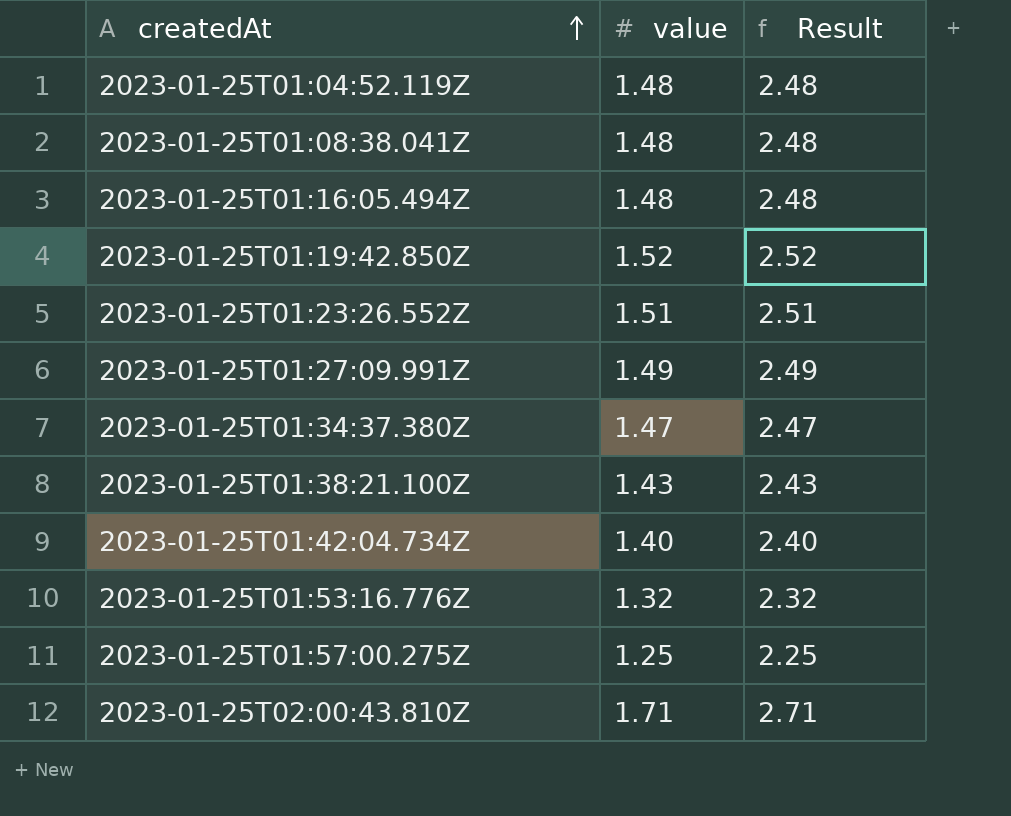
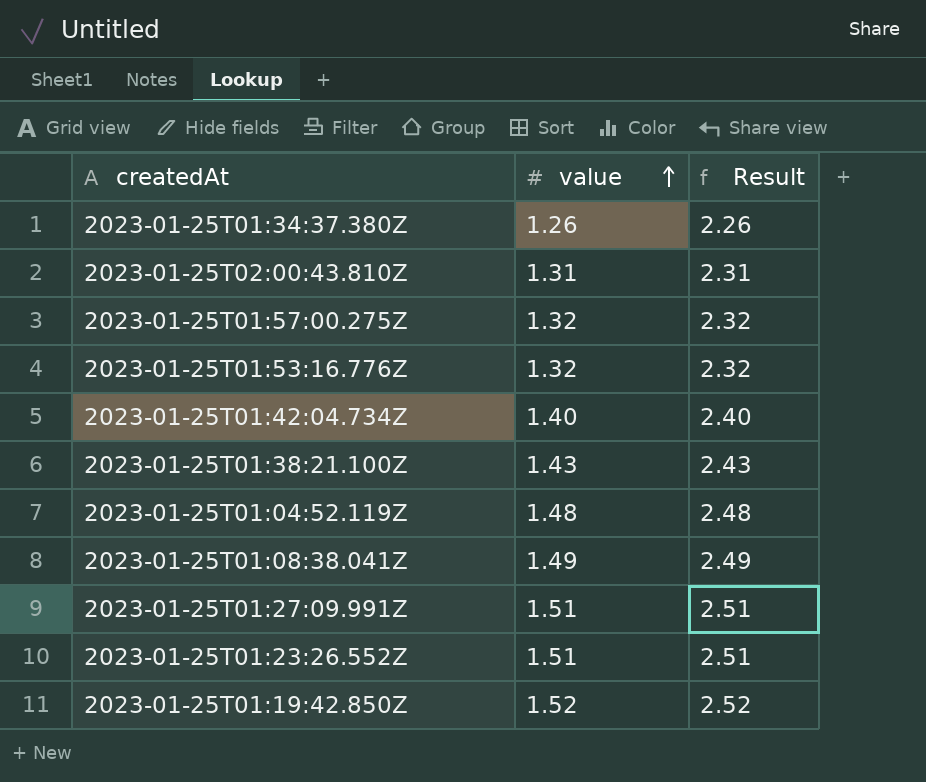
row order: createdAt ascending -> value ascending
row 2023-01-25T01:16:05.494Z: 1.48 | 2.48 -> none
2023-01-25T01:34:37.380Z | value: 1.47 -> 1.26
2023-01-25T01:34:37.380Z | Result: 2.47 -> 2.26
2023-01-25T02:00:43.810Z | value: 1.71 -> 1.31
2023-01-25T02:00:43.810Z | Result: 2.71 -> 2.31
2023-01-25T01:57:00.275Z | value: 1.25 -> 1.32
2023-01-25T01:57:00.275Z | Result: 2.25 -> 2.32
2023-01-25T01:08:38.041Z | value: 1.48 -> 1.49
2023-01-25T01:08:38.041Z | Result: 2.48 -> 2.49
2023-01-25T01:27:09.991Z | value: 1.49 -> 1.51
2023-01-25T01:27:09.991Z | Result: 2.49 -> 2.51

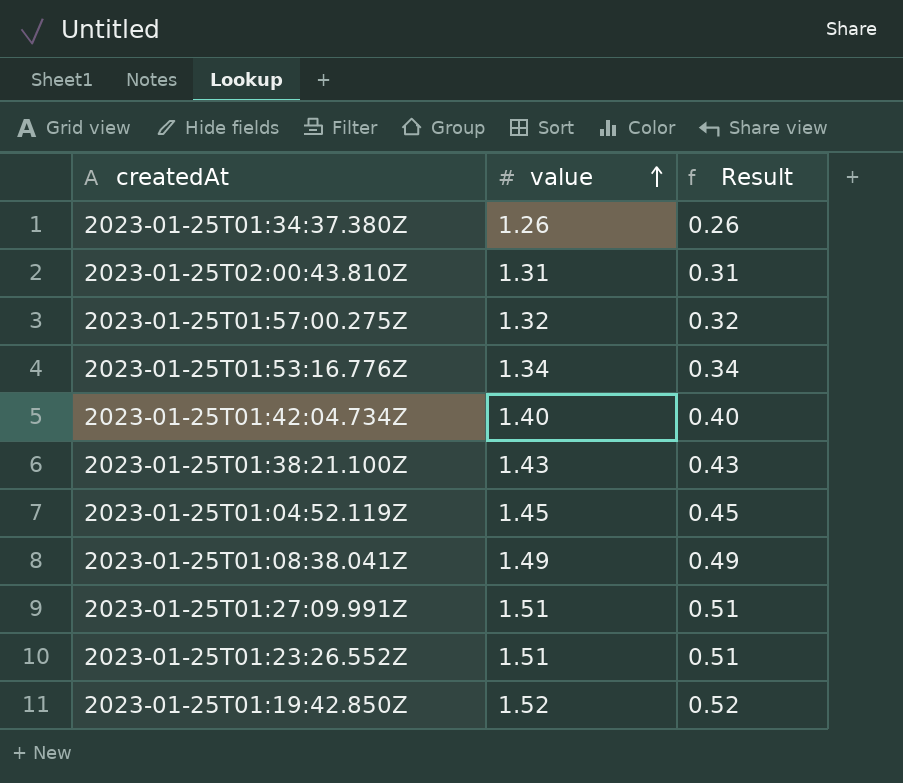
column Result | formula: [value] + 1 -> [value] - 1
2023-01-25T01:53:16.776Z | value: 1.32 -> 1.34
2023-01-25T01:04:52.119Z | value: 1.48 -> 1.45

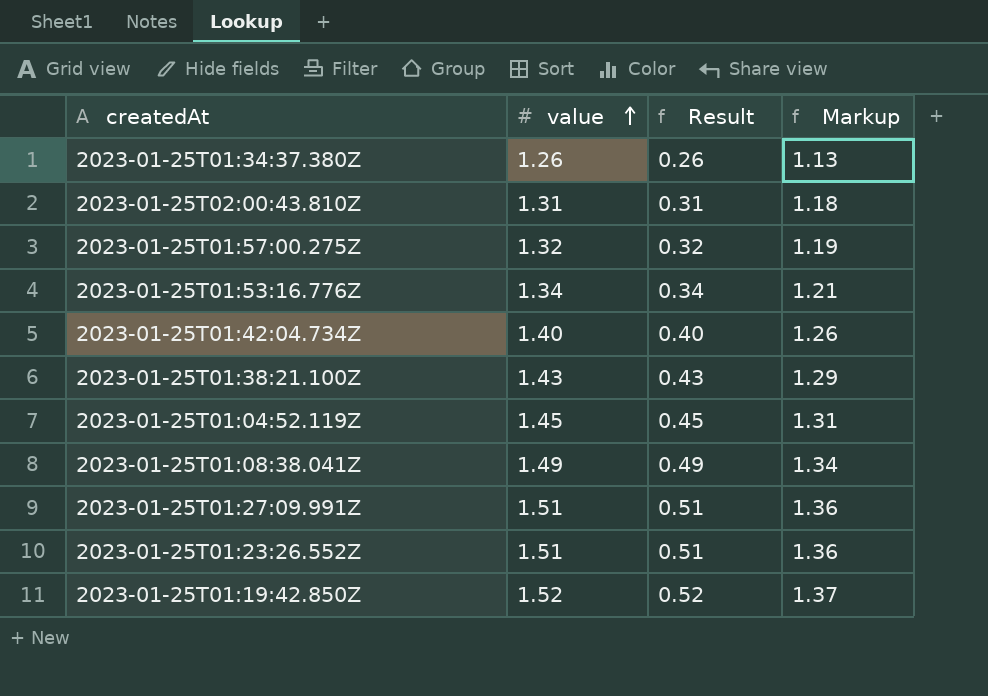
column Markup | formula: none -> [value] * 0.9

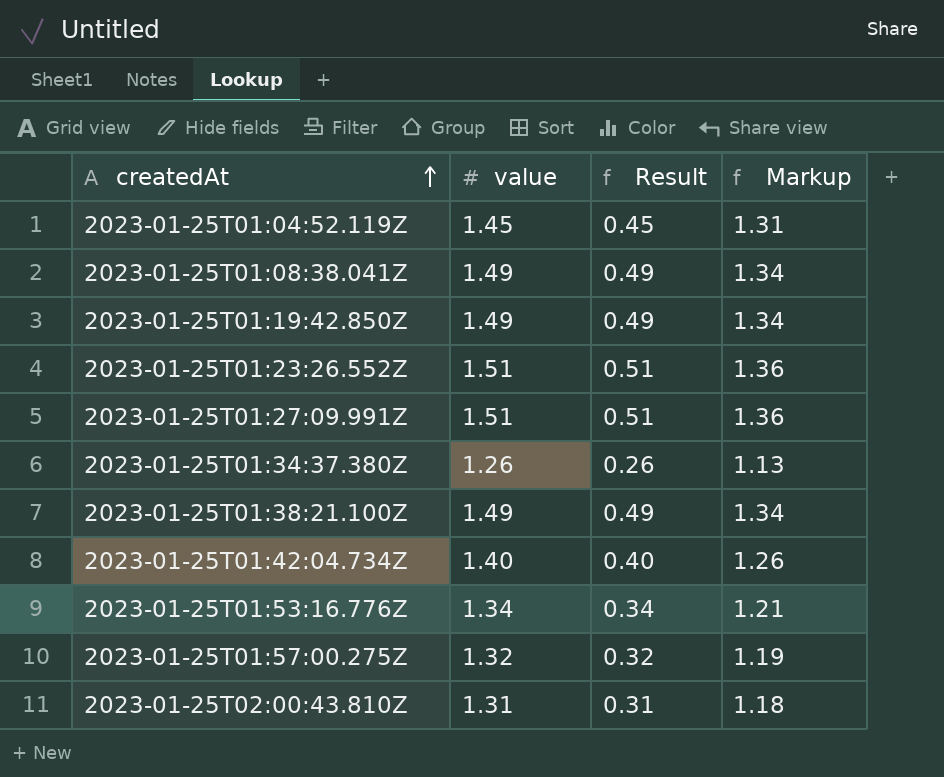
row order: value ascending -> createdAt ascending
2023-01-25T01:19:42.850Z | value: 1.52 -> 1.49
2023-01-25T01:19:42.850Z | Result: 0.52 -> 0.49
2023-01-25T01:19:42.850Z | Markup: 1.37 -> 1.34
2023-01-25T01:38:21.100Z | value: 1.43 -> 1.49
2023-01-25T01:38:21.100Z | Result: 0.43 -> 0.49
2023-01-25T01:38:21.100Z | Markup: 1.29 -> 1.34

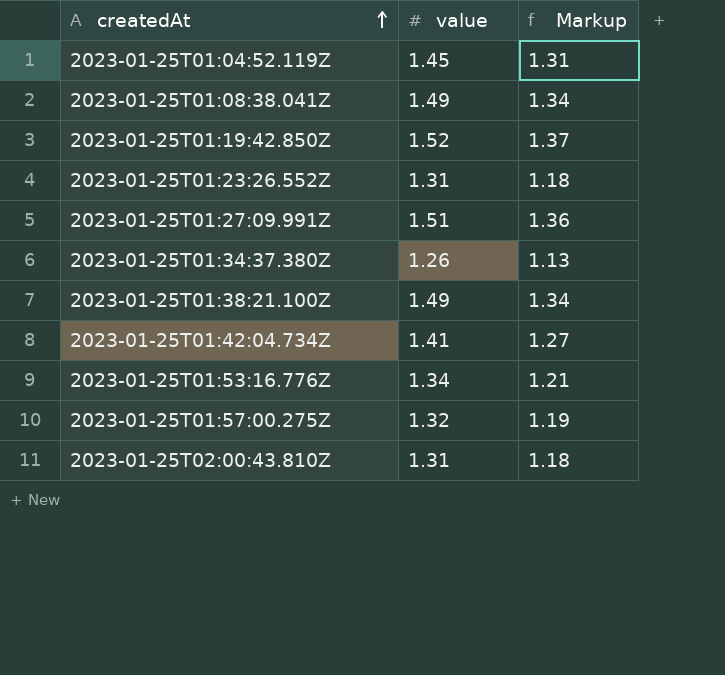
column Result | formula: [value] - 1 -> none
2023-01-25T01:19:42.850Z | value: 1.49 -> 1.52
2023-01-25T01:19:42.850Z | Markup: 1.34 -> 1.37
2023-01-25T01:23:26.552Z | value: 1.51 -> 1.31
2023-01-25T01:23:26.552Z | Markup: 1.36 -> 1.18
2023-01-25T01:42:04.734Z | value: 1.40 -> 1.41
2023-01-25T01:42:04.734Z | Markup: 1.26 -> 1.27

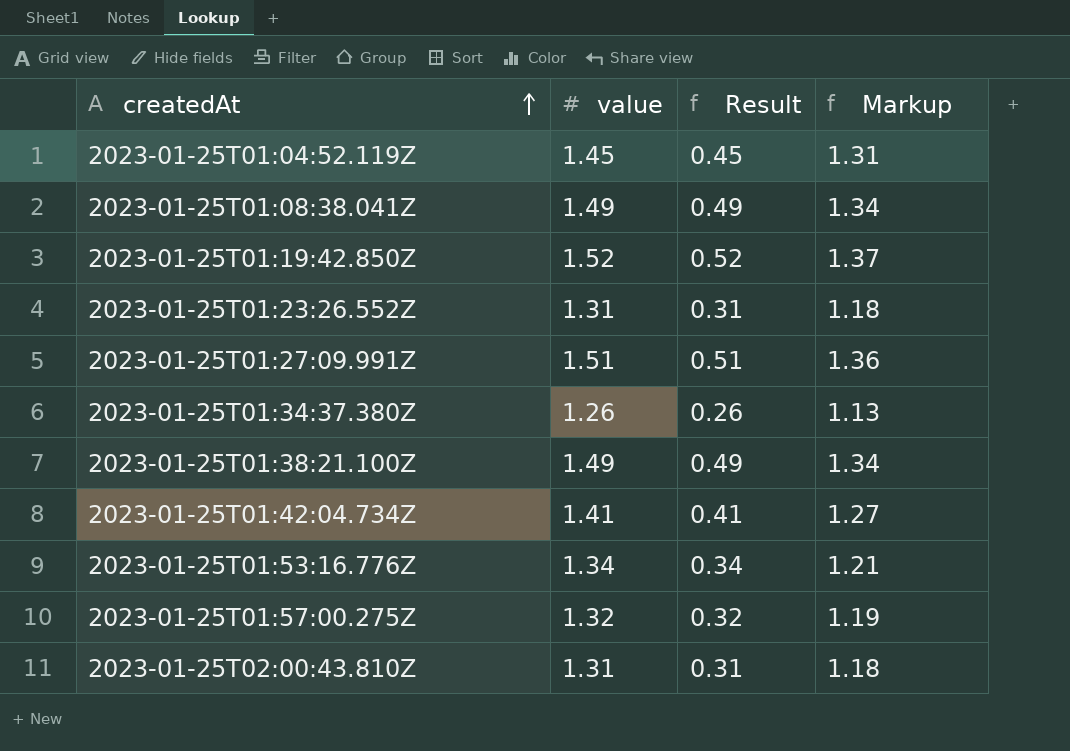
column Result | formula: none -> [value] - 1

